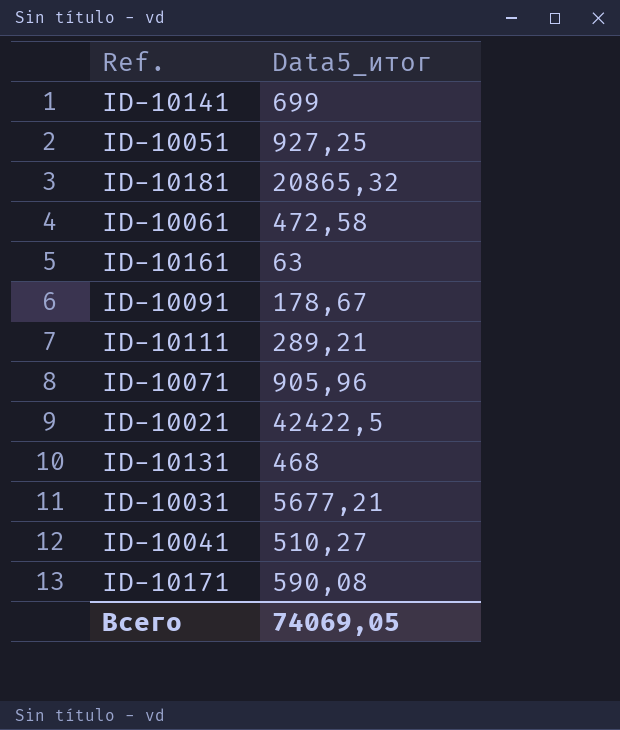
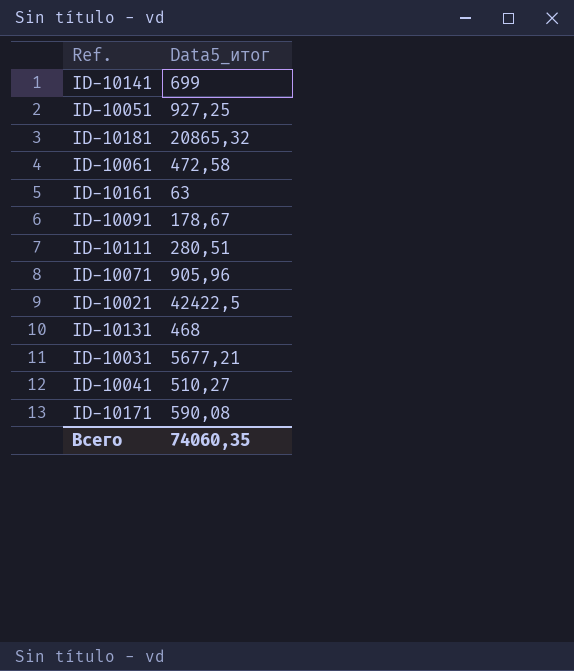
ID-10111 | Data5_итог: 289,21 -> 280,51
Всего | Data5_итог: 74069,05 -> 74060,35

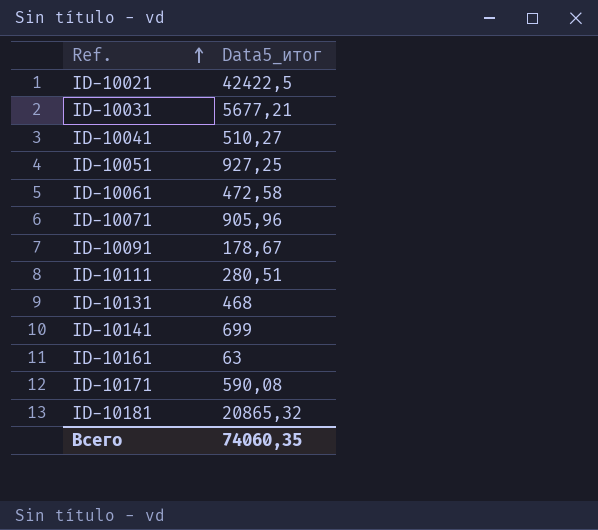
row order: none -> Ref. ascending

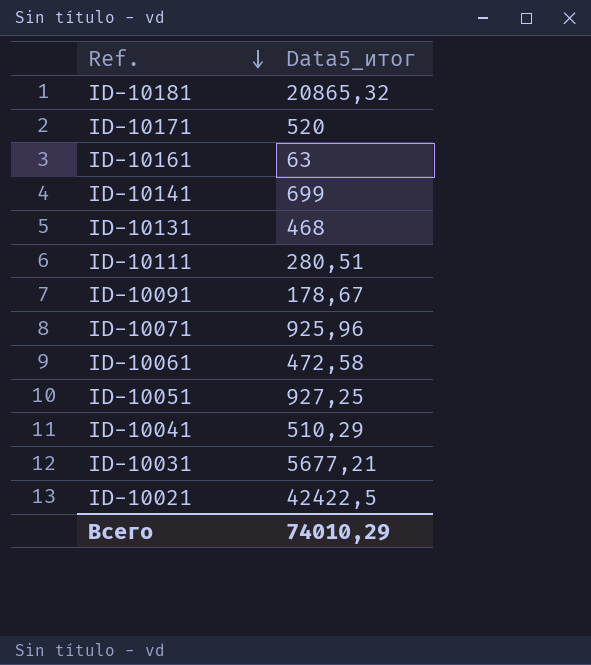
row order: Ref. ascending -> Ref. descending
ID-10171 | Data5_итог: 590,08 -> 520
ID-10071 | Data5_итог: 905,96 -> 925,96
ID-10041 | Data5_итог: 510,27 -> 510,29
Всего | Data5_итог: 74060,35 -> 74010,29

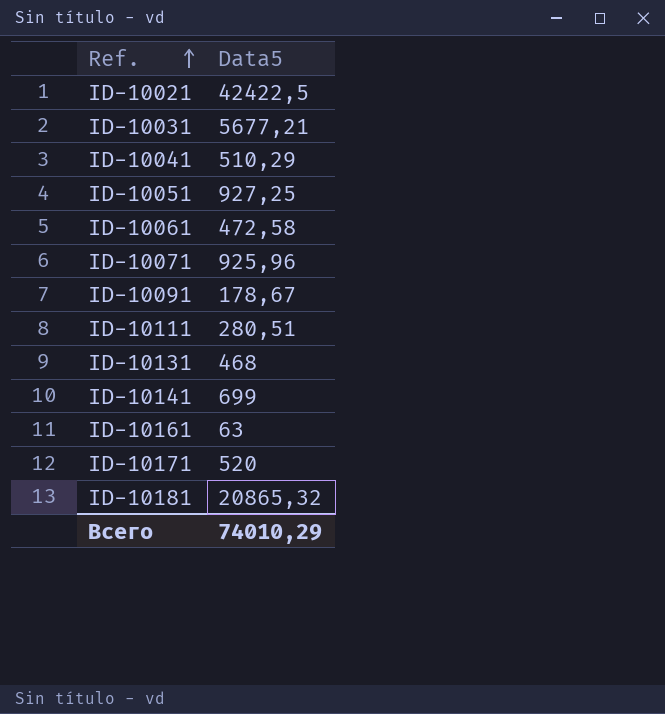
row order: Ref. descending -> Ref. ascending
column name: Data5_итог -> Data5

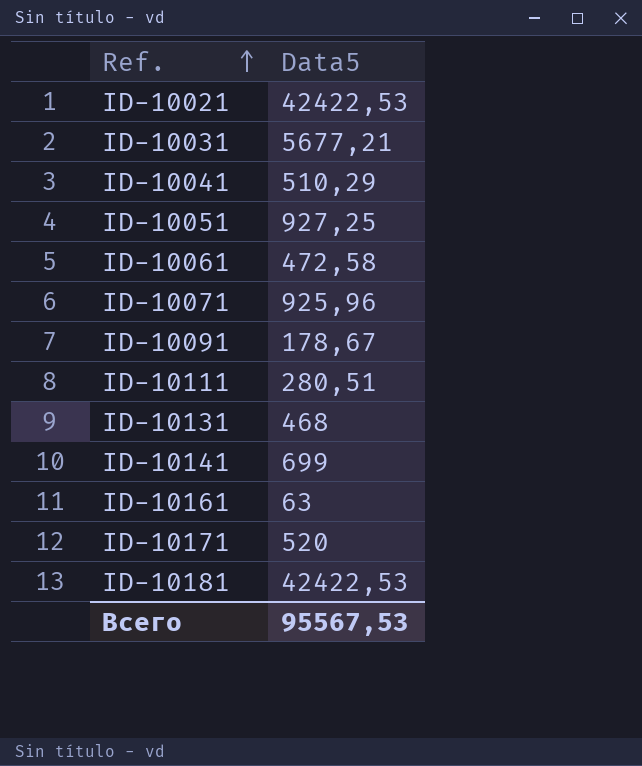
ID-10021 | Data5: 42422,5 -> 42422,53
ID-10181 | Data5: 20865,32 -> 42422,53
Всего | Data5: 74010,29 -> 95567,53

